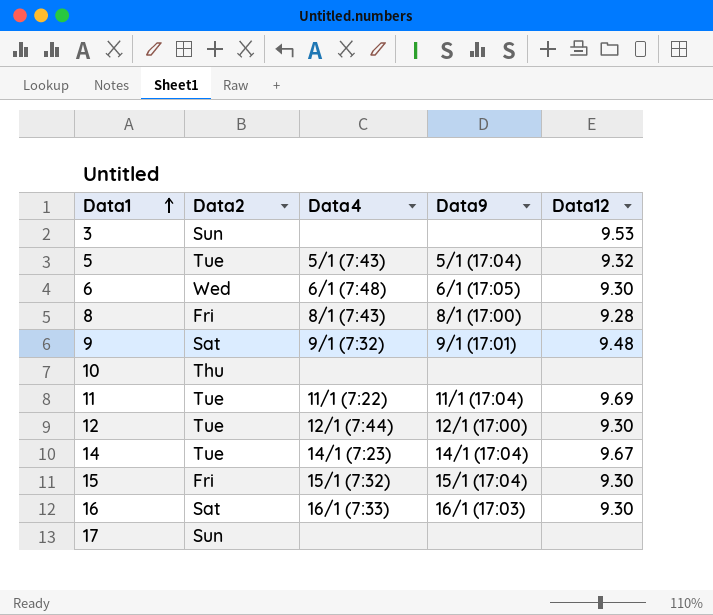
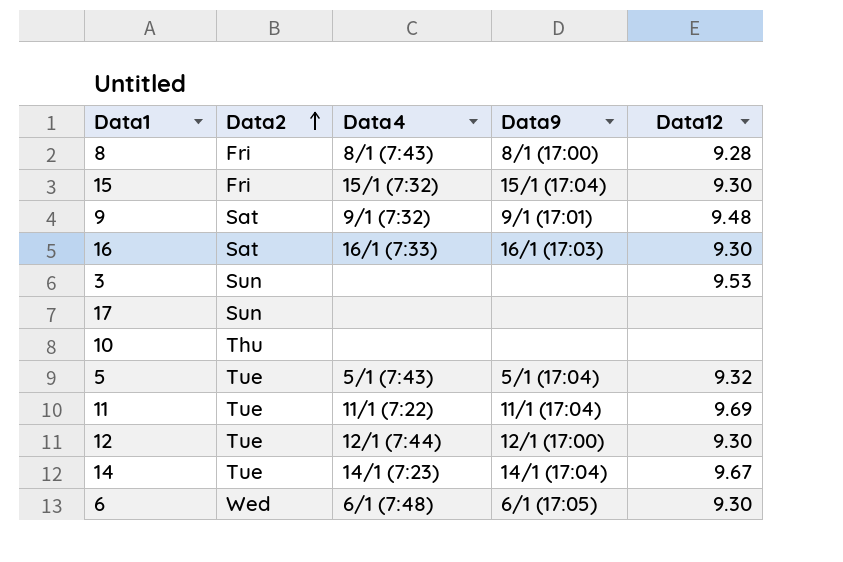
row order: Data1 ascending -> Data2 ascending

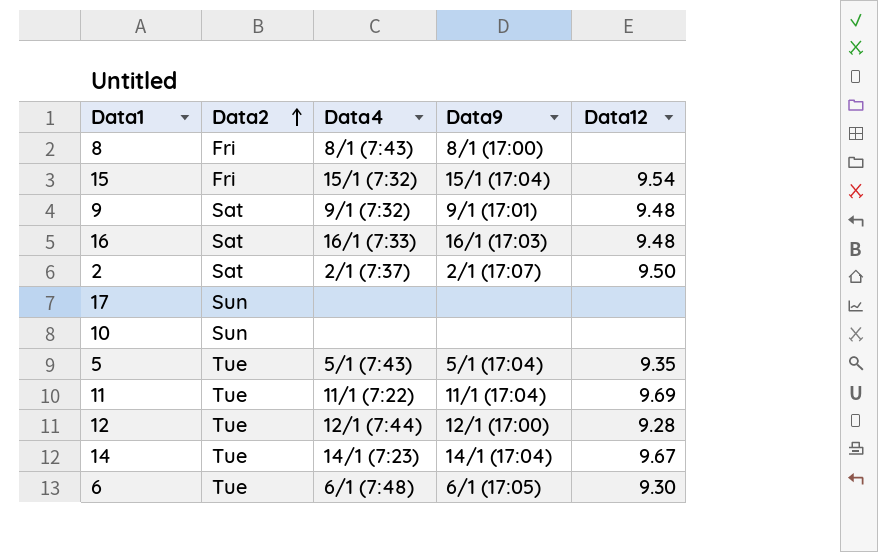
row 3: Sun | none | none | 9.53 -> none
8 | Data12: 9.28 -> none
15 | Data12: 9.30 -> 9.54
16 | Data12: 9.30 -> 9.48
row 2: none -> Sat | 2/1 (7:37) | 2/1 (17:07) | 9.50
10 | Data2: Thu -> Sun
5 | Data12: 9.32 -> 9.35
12 | Data12: 9.30 -> 9.28
6 | Data2: Wed -> Tue

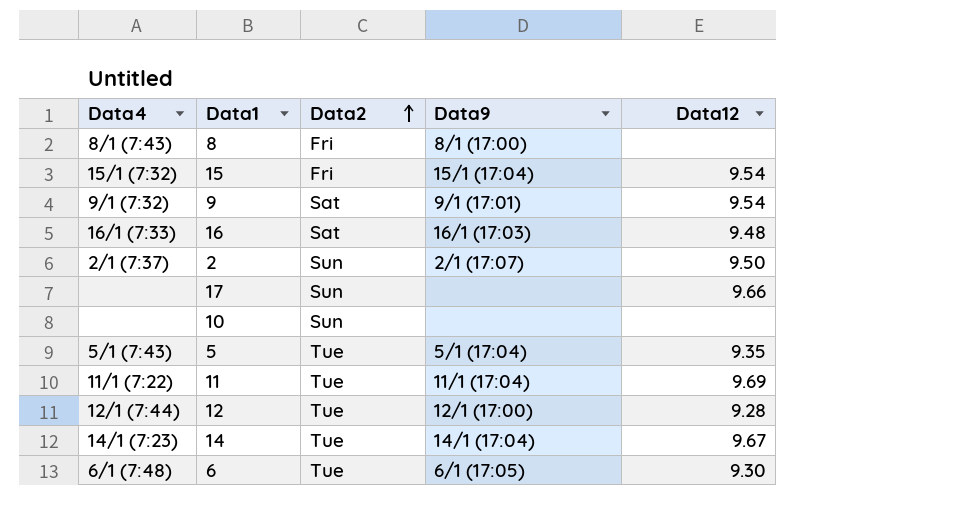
column Data4 | position: 3 -> 1
9 | Data12: 9.48 -> 9.54
2 | Data2: Sat -> Sun
17 | Data12: none -> 9.66

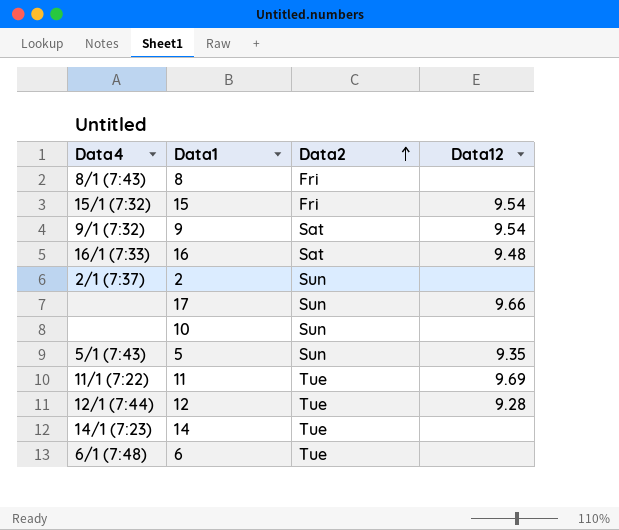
column Data9 | position: 4 -> none
2 | Data12: 9.50 -> none
5 | Data2: Tue -> Sun
14 | Data12: 9.67 -> none
6 | Data12: 9.30 -> none

